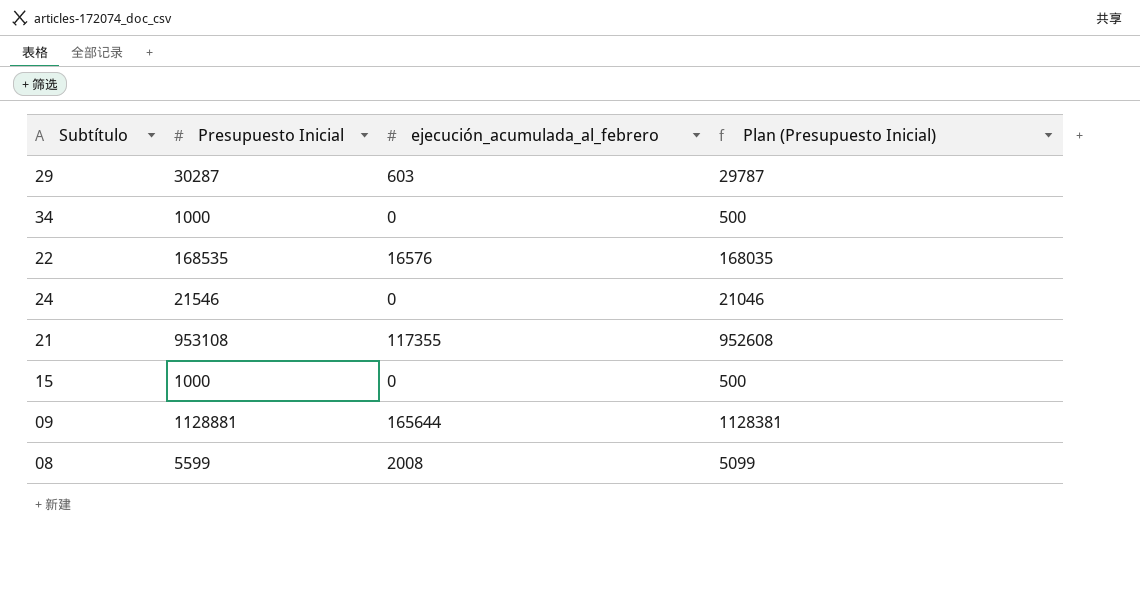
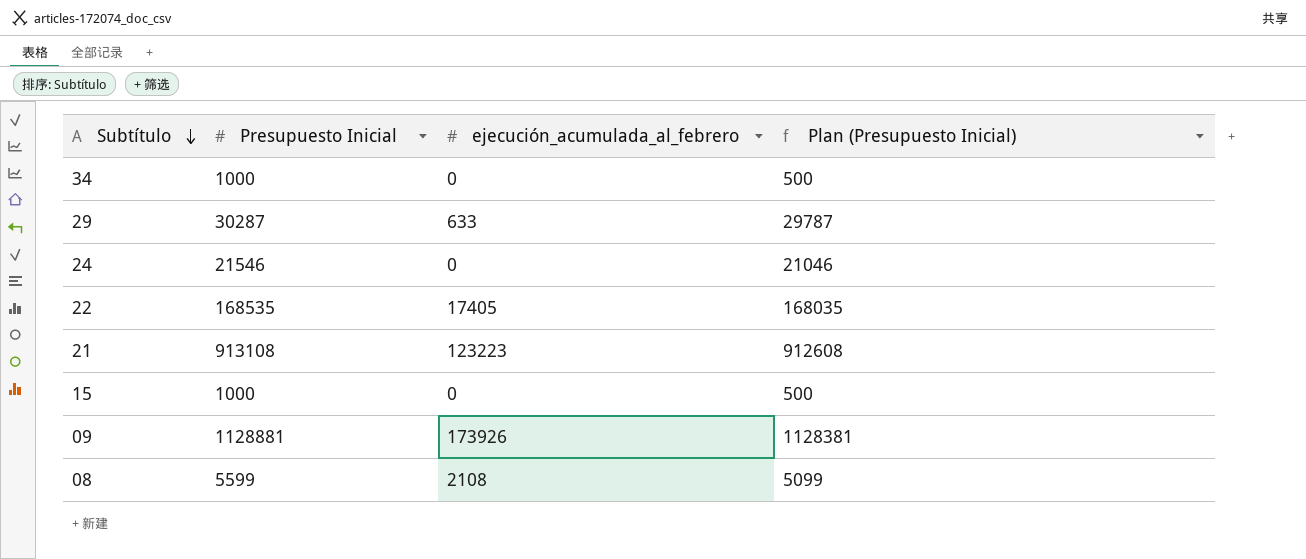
row order: none -> Subtítulo descending
29 | ejecución_acumulada_al_febrero: 603 -> 633
22 | ejecución_acumulada_al_febrero: 16576 -> 17405
21 | Presupuesto Inicial: 953108 -> 913108
21 | ejecución_acumulada_al_febrero: 117355 -> 123223
21 | Plan (Presupuesto Inicial): 952608 -> 912608
09 | ejecución_acumulada_al_febrero: 165644 -> 173926
08 | ejecución_acumulada_al_febrero: 2008 -> 2108

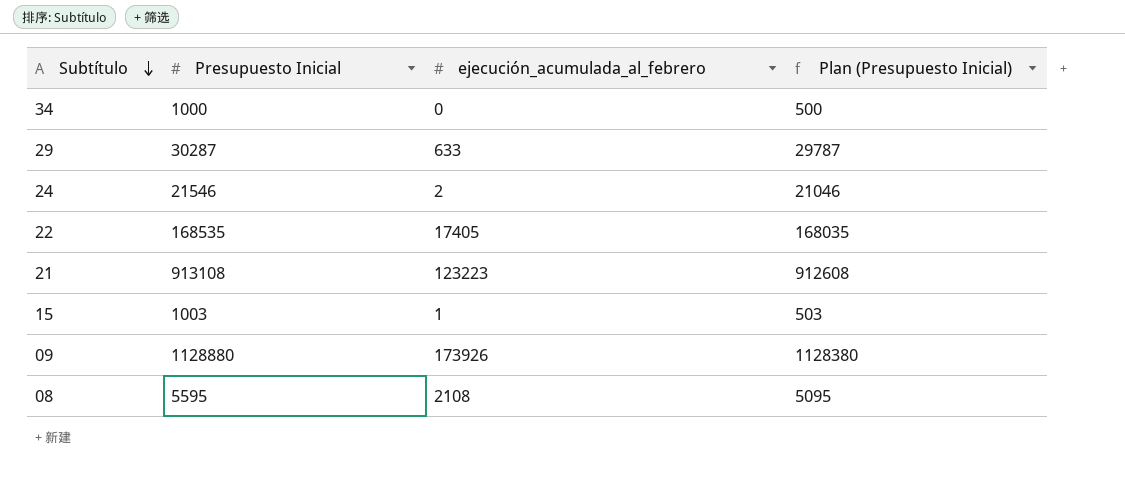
24 | ejecución_acumulada_al_febrero: 0 -> 2
15 | Presupuesto Inicial: 1000 -> 1003
15 | ejecución_acumulada_al_febrero: 0 -> 1
15 | Plan (Presupuesto Inicial): 500 -> 503
09 | Presupuesto Inicial: 1128881 -> 1128880
09 | Plan (Presupuesto Inicial): 1128381 -> 1128380
08 | Presupuesto Inicial: 5599 -> 5595
08 | Plan (Presupuesto Inicial): 5099 -> 5095

